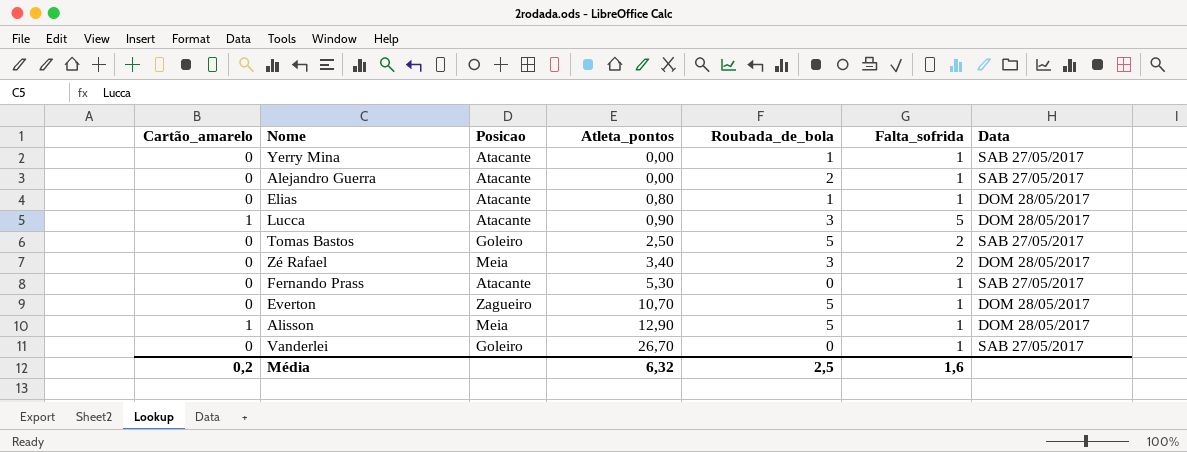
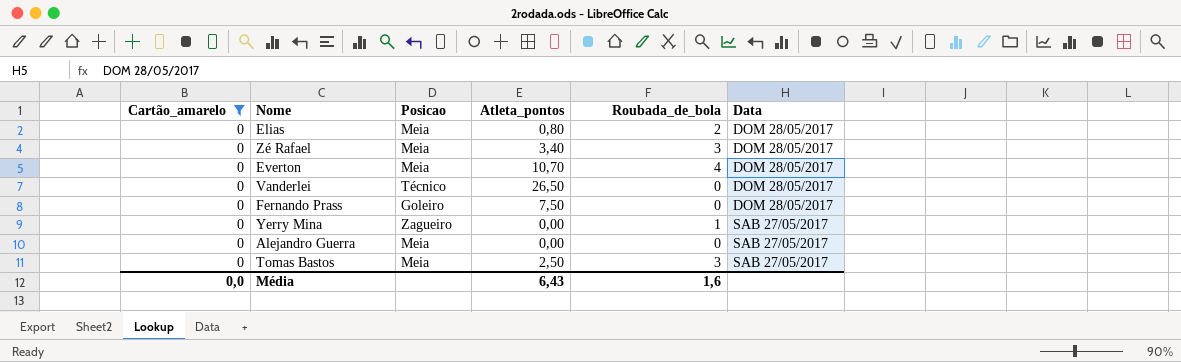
filter: none -> Cartão_amarelo = 0
row order: Atleta_pontos ascending -> Data ascending
column Falta_sofrida | position: 6 -> none
Elias | Posicao: Atacante -> Meia
Elias | Roubada_de_bola: 1 -> 2
Everton | Posicao: Zagueiro -> Meia
Everton | Roubada_de_bola: 5 -> 4
Vanderlei | Posicao: Goleiro -> Técnico
Vanderlei | Atleta_pontos: 26,70 -> 26,50
Vanderlei | Data: SAB 27/05/2017 -> DOM 28/05/2017
Fernando Prass | Posicao: Atacante -> Goleiro
Fernando Prass | Atleta_pontos: 5,30 -> 7,50
Fernando Prass | Data: SAB 27/05/2017 -> DOM 28/05/2017
Yerry Mina | Posicao: Atacante -> Zagueiro
Alejandro Guerra | Posicao: Atacante -> Meia
Alejandro Guerra | Roubada_de_bola: 2 -> 0
Tomas Bastos | Posicao: Goleiro -> Meia
Tomas Bastos | Roubada_de_bola: 5 -> 3
Média | Cartão_amarelo: 0,2 -> 0,0
Média | Atleta_pontos: 6,32 -> 6,43
Média | Roubada_de_bola: 2,5 -> 1,6

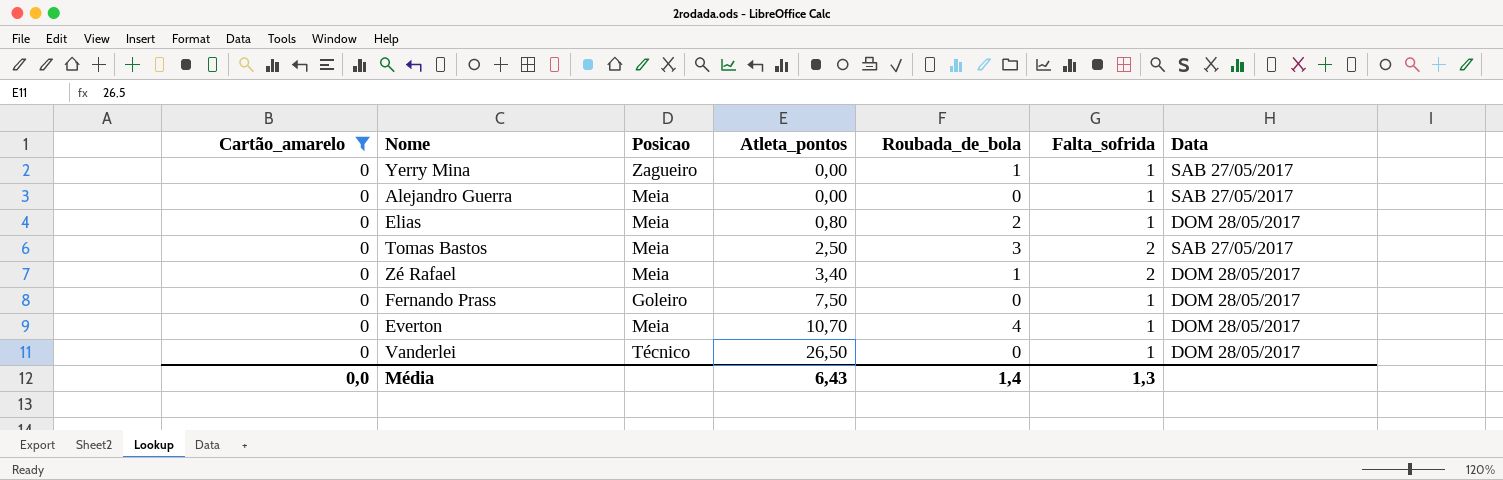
row order: Data ascending -> Atleta_pontos ascending
column Falta_sofrida | position: none -> 6
Zé Rafael | Roubada_de_bola: 3 -> 1
Média | Roubada_de_bola: 1,6 -> 1,4

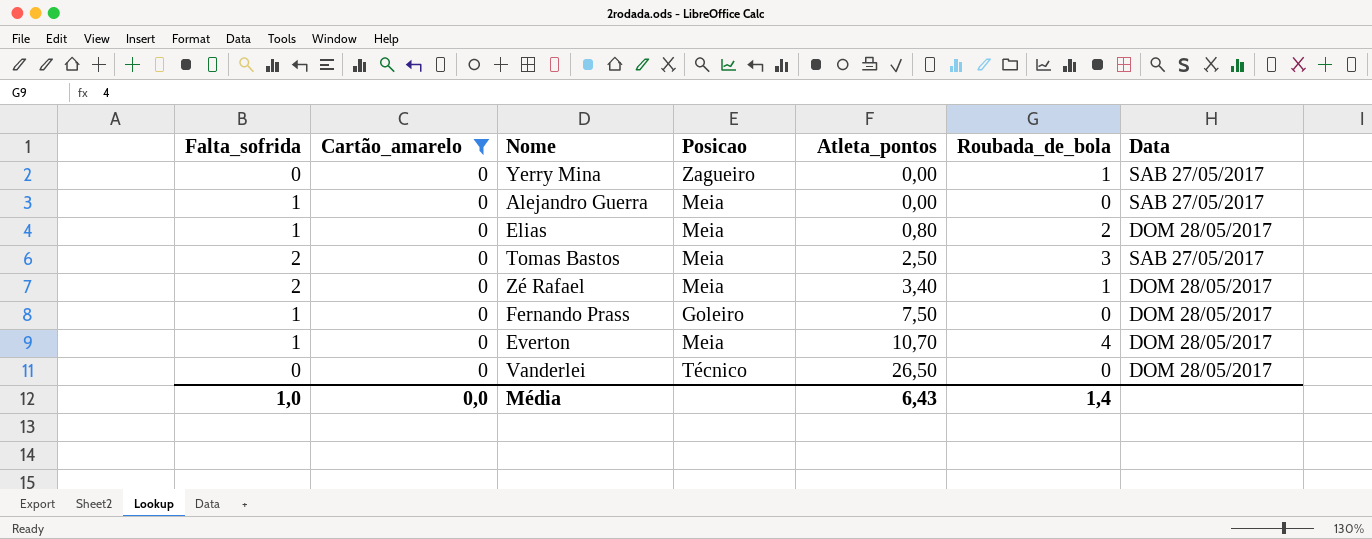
column Falta_sofrida | position: 6 -> 1
Yerry Mina | Falta_sofrida: 1 -> 0
Vanderlei | Falta_sofrida: 1 -> 0
Média | Falta_sofrida: 1,3 -> 1,0

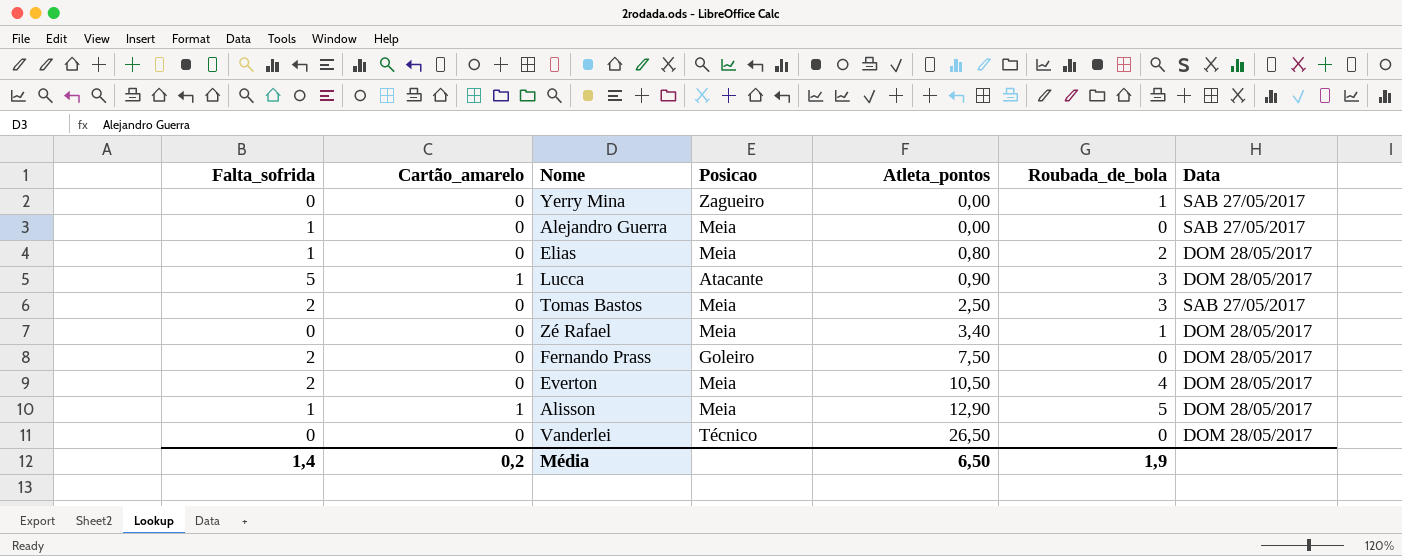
filter: Cartão_amarelo = 0 -> none
Zé Rafael | Falta_sofrida: 2 -> 0
Fernando Prass | Falta_sofrida: 1 -> 2
Everton | Falta_sofrida: 1 -> 2
Everton | Atleta_pontos: 10,70 -> 10,50
Média | Falta_sofrida: 1,0 -> 1,4
Média | Cartão_amarelo: 0,0 -> 0,2
Média | Atleta_pontos: 6,43 -> 6,50
Média | Roubada_de_bola: 1,4 -> 1,9

